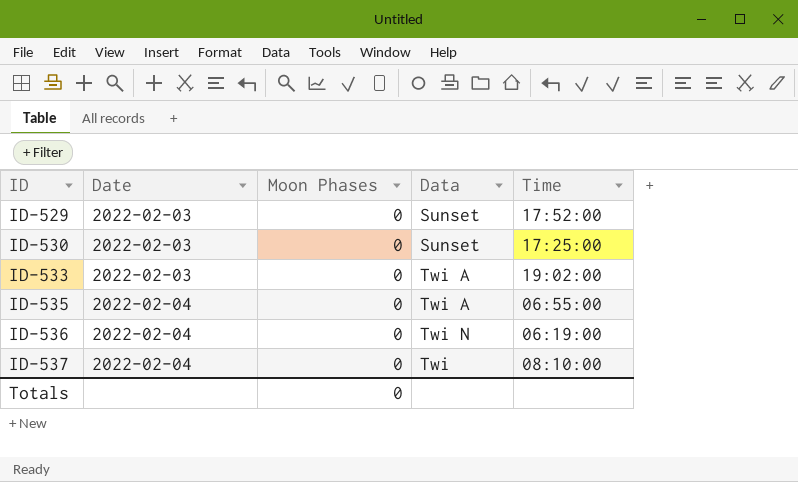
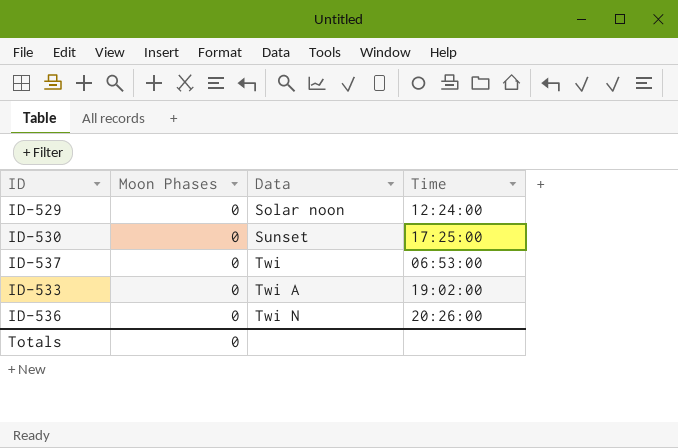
row order: ID ascending -> Data ascending
column Date | position: 2 -> none
row ID-535: 2022-02-04 | 0 | Twi A | 06:55:00 -> none
ID-529 | Data: Sunset -> Solar noon
ID-529 | Time: 17:52:00 -> 12:24:00
ID-537 | Time: 08:10:00 -> 06:53:00
ID-536 | Time: 06:19:00 -> 20:26:00

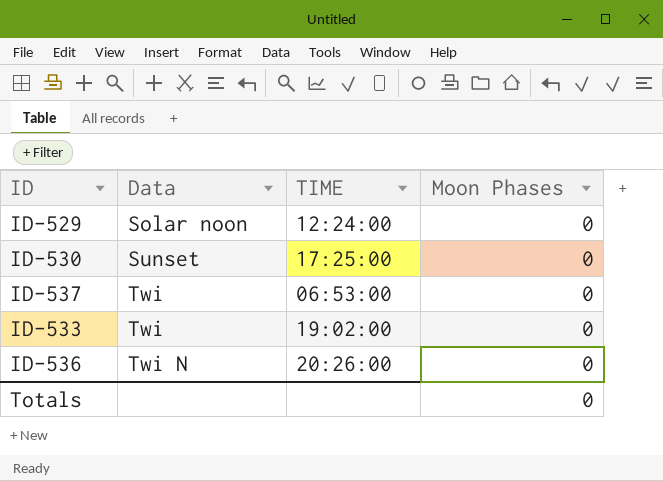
column name: Time -> TIME
column Moon Phases | position: 2 -> 4
ID-533 | Data: Twi A -> Twi

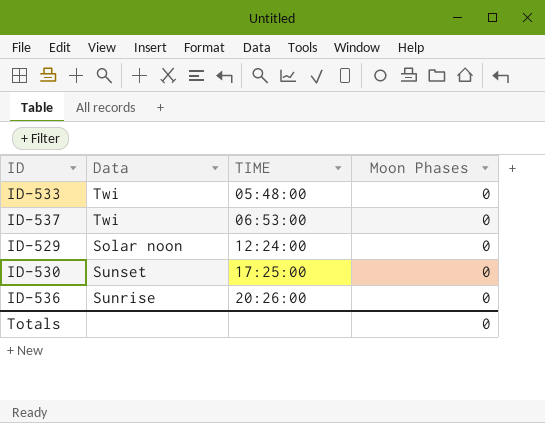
row order: Data ascending -> TIME ascending
ID-533 | TIME: 19:02:00 -> 05:48:00
ID-536 | Data: Twi N -> Sunrise

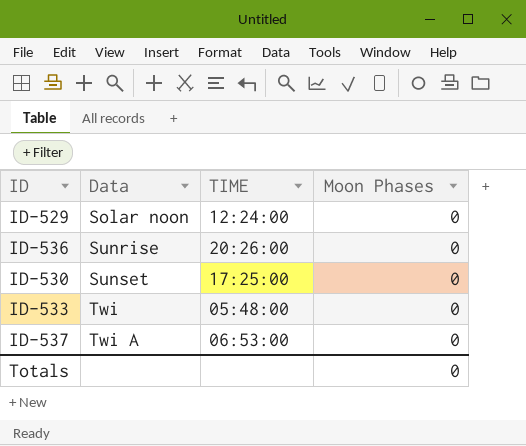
row order: TIME ascending -> Data ascending
ID-537 | Data: Twi -> Twi A

